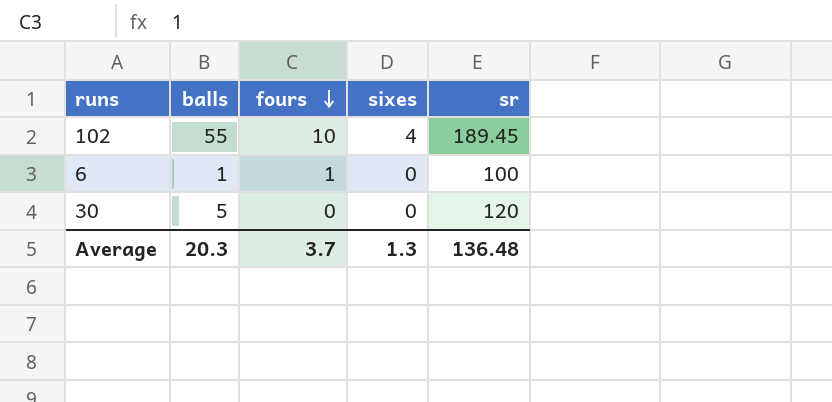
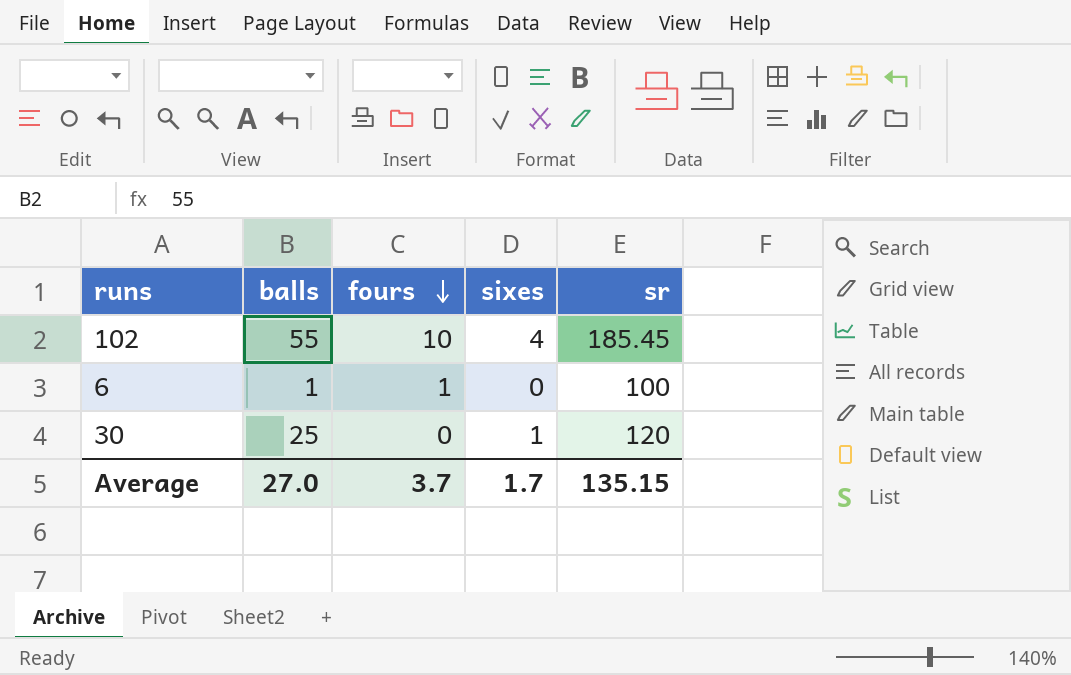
102 | sr: 189.45 -> 185.45
30 | balls: 5 -> 25
30 | sixes: 0 -> 1
Average | balls: 20.3 -> 27.0
Average | sixes: 1.3 -> 1.7
Average | sr: 136.48 -> 135.15

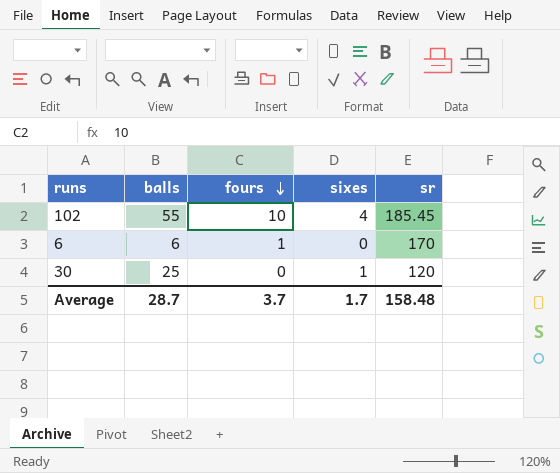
6 | balls: 1 -> 6
6 | sr: 100 -> 170
Average | balls: 27.0 -> 28.7
Average | sr: 135.15 -> 158.48

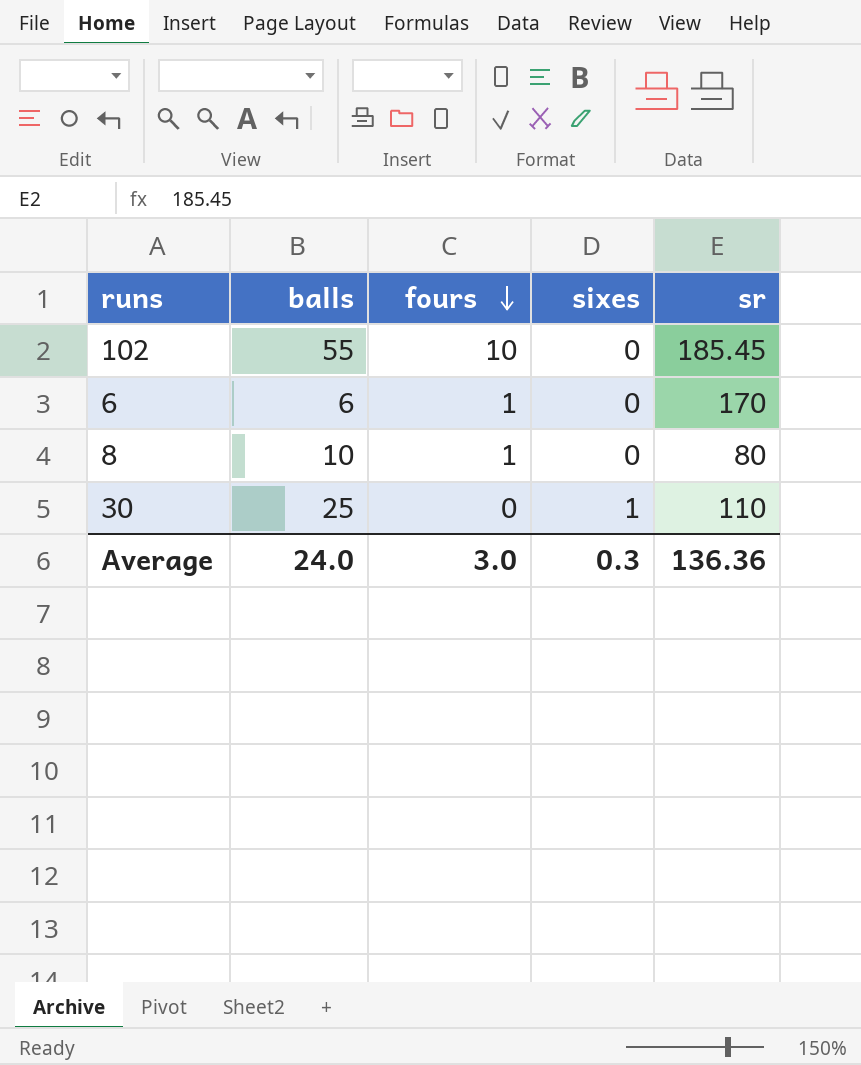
102 | sixes: 4 -> 0
row 8: none -> 10 | 1 | 0 | 80
30 | sr: 120 -> 110
Average | balls: 28.7 -> 24.0
Average | fours: 3.7 -> 3.0
Average | sixes: 1.7 -> 0.3
Average | sr: 158.48 -> 136.36

